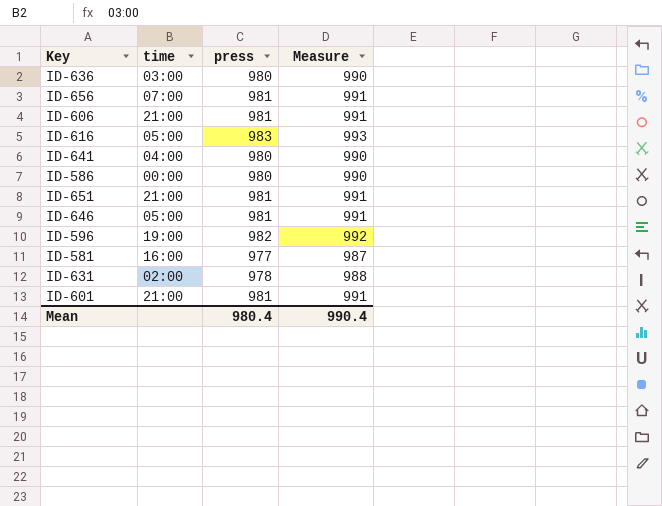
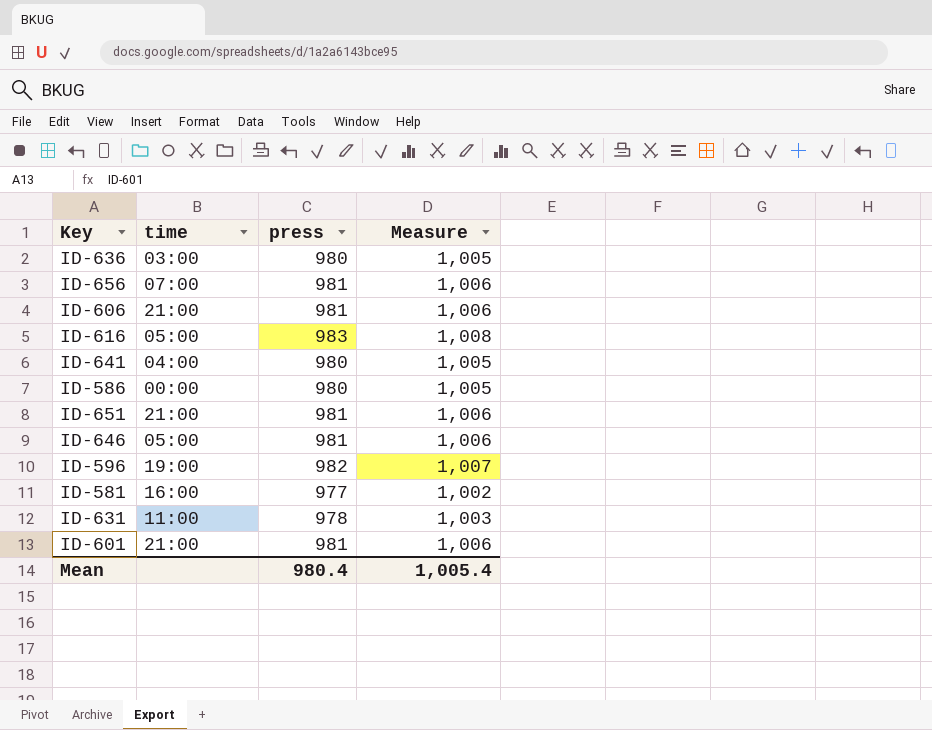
column Measure | formula: [press] + 10 -> [press] + 25
ID-631 | time: 02:00 -> 11:00
Mean | Measure: 990.4 -> 1,005.4

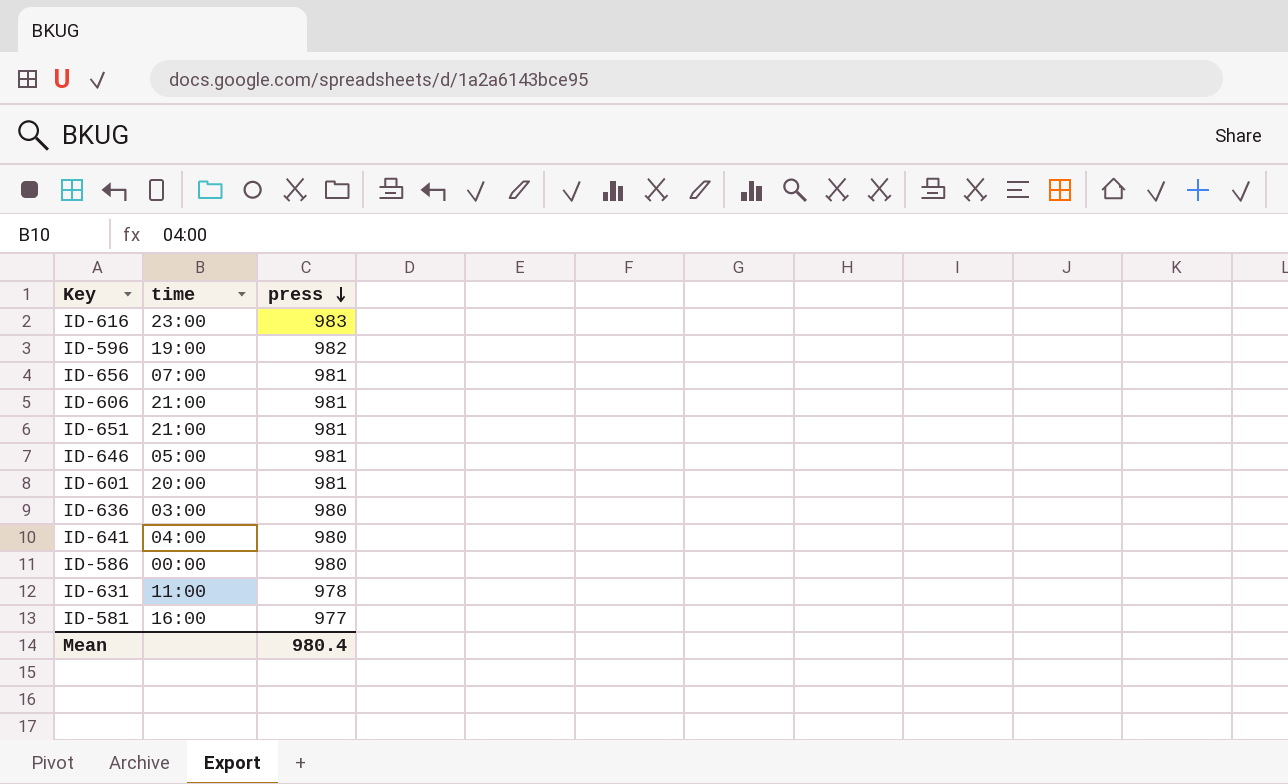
row order: none -> press descending
column Measure | formula: [press] + 25 -> none
ID-616 | time: 05:00 -> 23:00
ID-601 | time: 21:00 -> 20:00

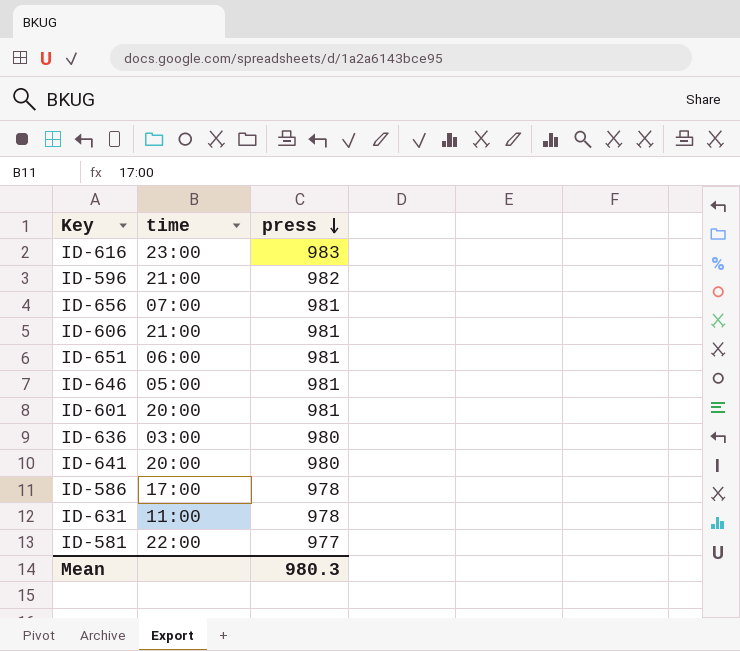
ID-596 | time: 19:00 -> 21:00
ID-651 | time: 21:00 -> 06:00
ID-641 | time: 04:00 -> 20:00
ID-586 | time: 00:00 -> 17:00
ID-586 | press: 980 -> 978
ID-581 | time: 16:00 -> 22:00
Mean | press: 980.4 -> 980.3

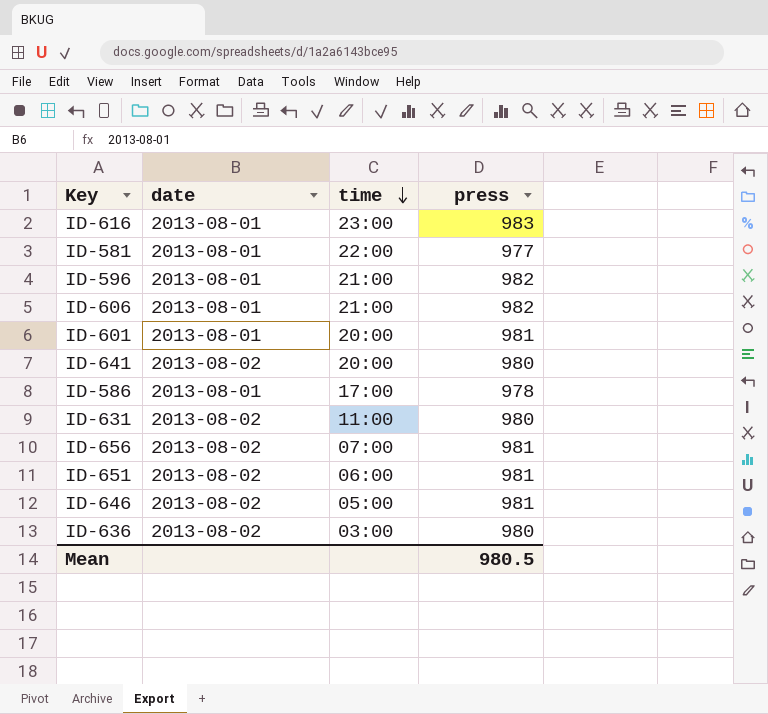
row order: press descending -> time descending
column date | position: none -> 2
ID-606 | press: 981 -> 982
ID-631 | press: 978 -> 980
Mean | press: 980.3 -> 980.5

